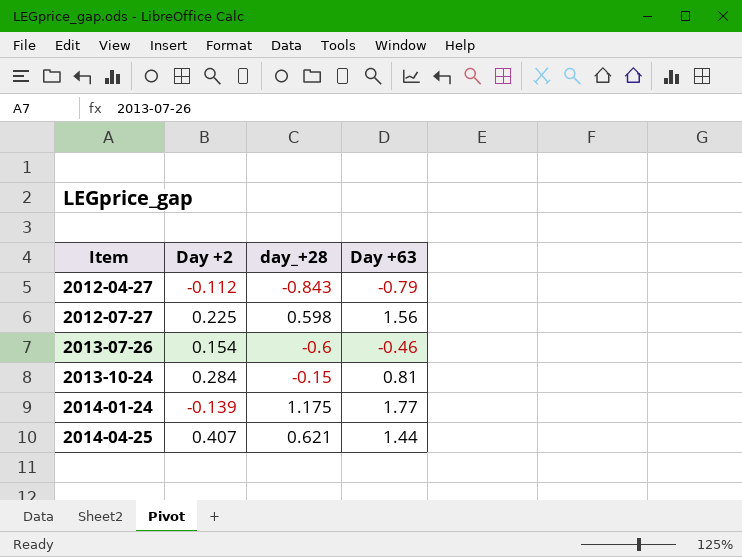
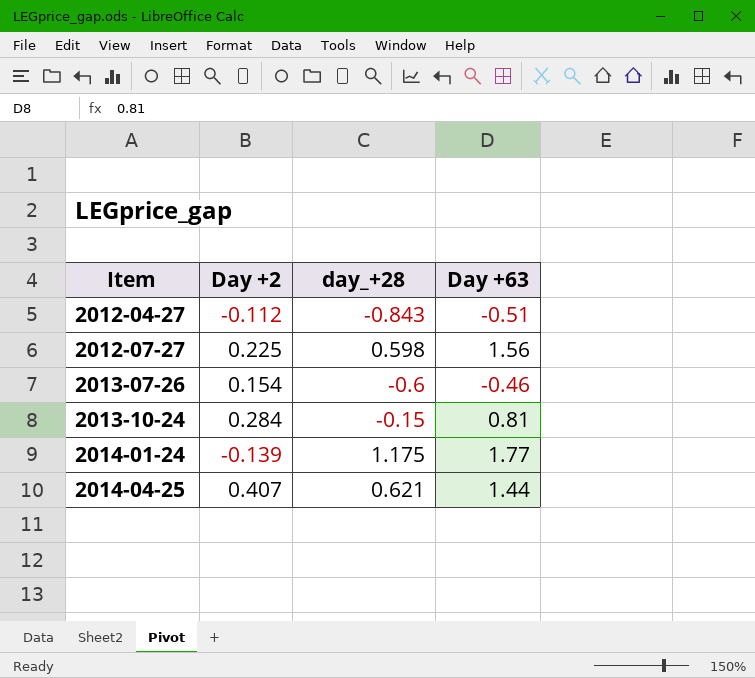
2012-04-27 | Day +63: -0.79 -> -0.51

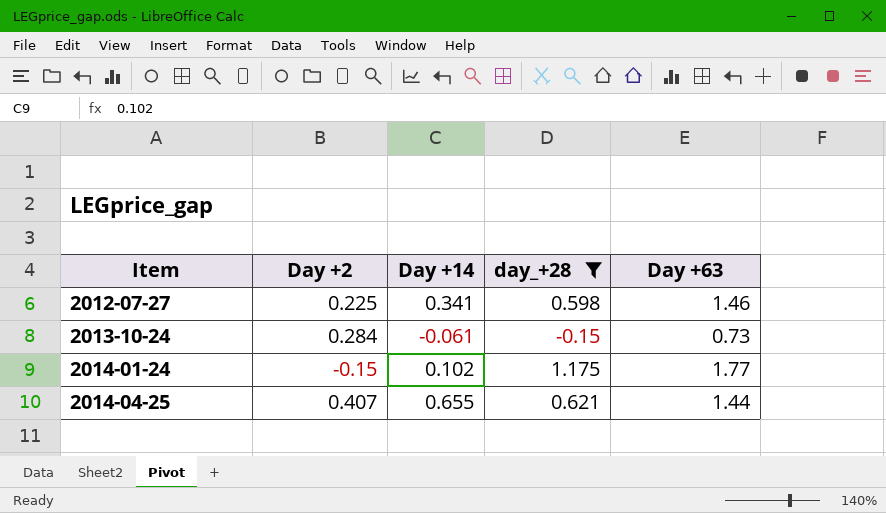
filter: none -> day_+28 >= -0.15
column Day +14 | position: none -> 3
2012-07-27 | Day +63: 1.56 -> 1.46
2013-10-24 | Day +63: 0.81 -> 0.73
2014-01-24 | Day +2: -0.139 -> -0.15

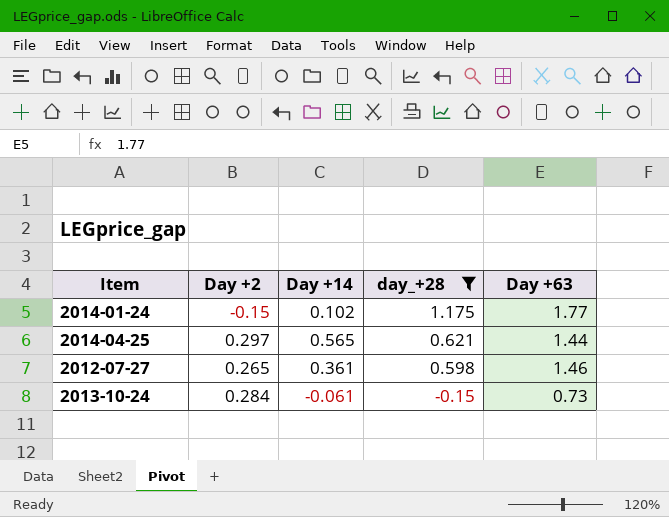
row order: Item ascending -> day_+28 descending
2014-04-25 | Day +2: 0.407 -> 0.297
2014-04-25 | Day +14: 0.655 -> 0.565
2012-07-27 | Day +2: 0.225 -> 0.265
2012-07-27 | Day +14: 0.341 -> 0.361

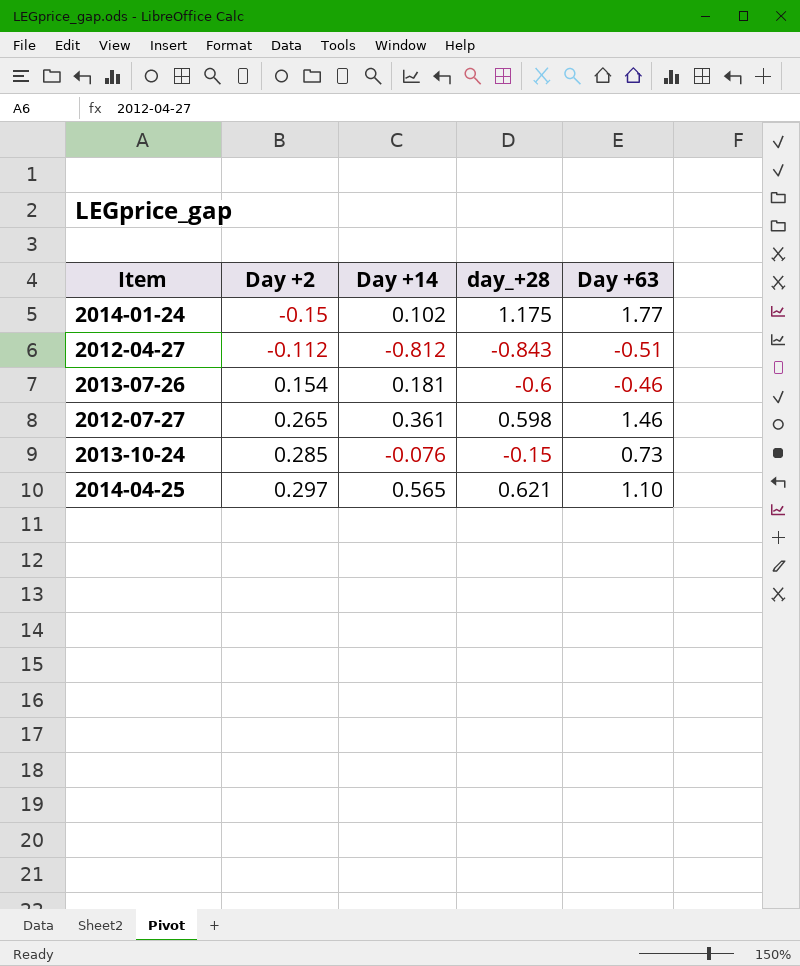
filter: day_+28 >= -0.15 -> none
row order: day_+28 descending -> Day +2 ascending
2013-10-24 | Day +2: 0.284 -> 0.285
2013-10-24 | Day +14: -0.061 -> -0.076
2014-04-25 | Day +63: 1.44 -> 1.10

